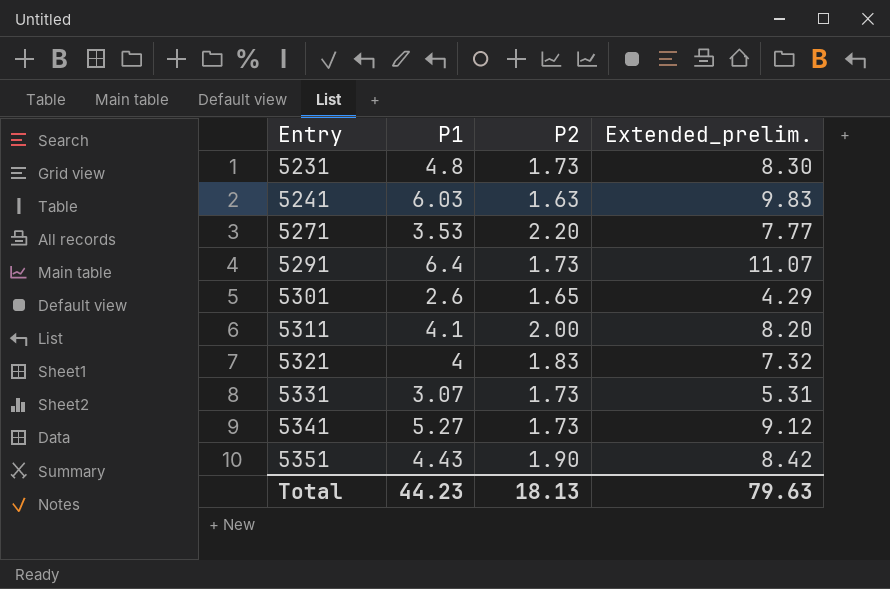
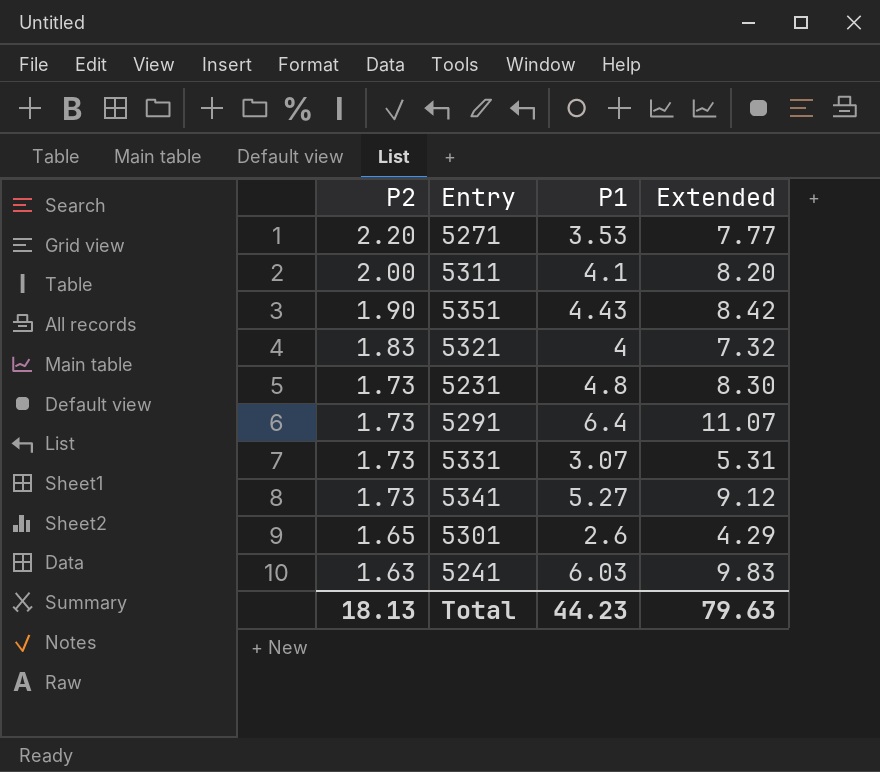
row order: Entry ascending -> P2 descending
column P2 | position: 3 -> 1
column name: Extended_prelim. -> Extended

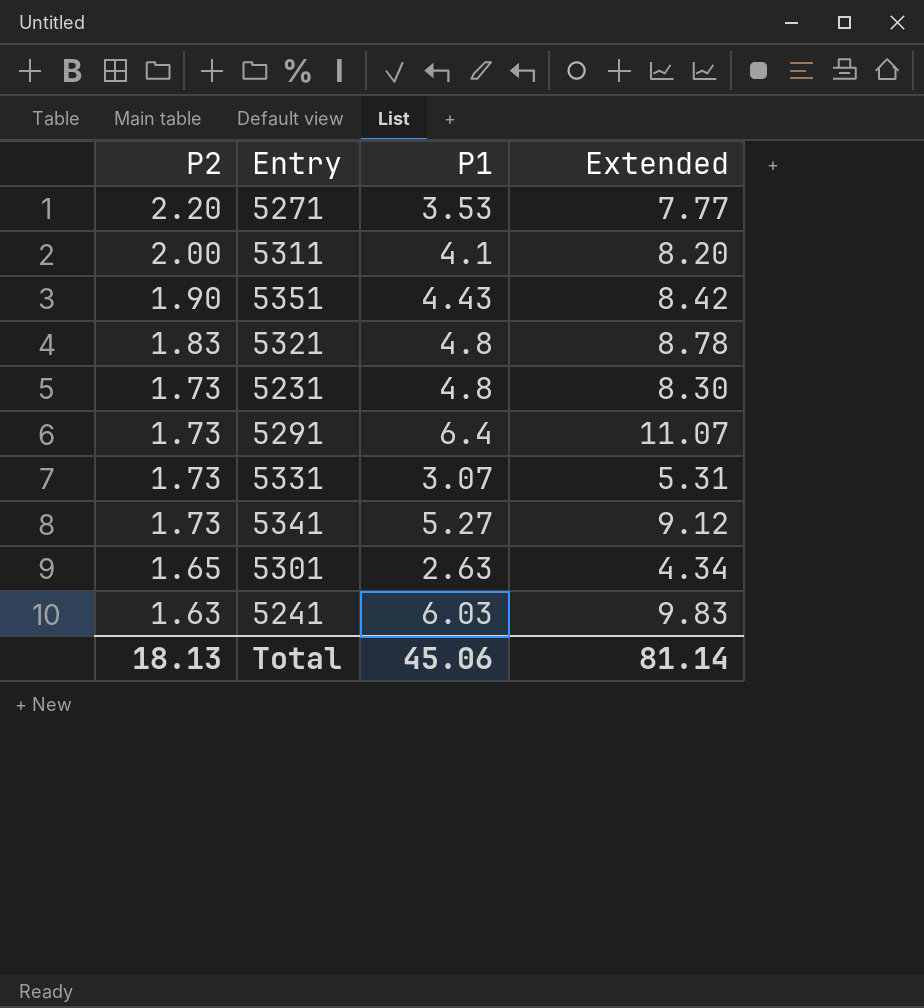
5321 | P1: 4 -> 4.8
5321 | Extended: 7.32 -> 8.78
5301 | P1: 2.6 -> 2.63
5301 | Extended: 4.29 -> 4.34
Total | P1: 44.23 -> 45.06
Total | Extended: 79.63 -> 81.14

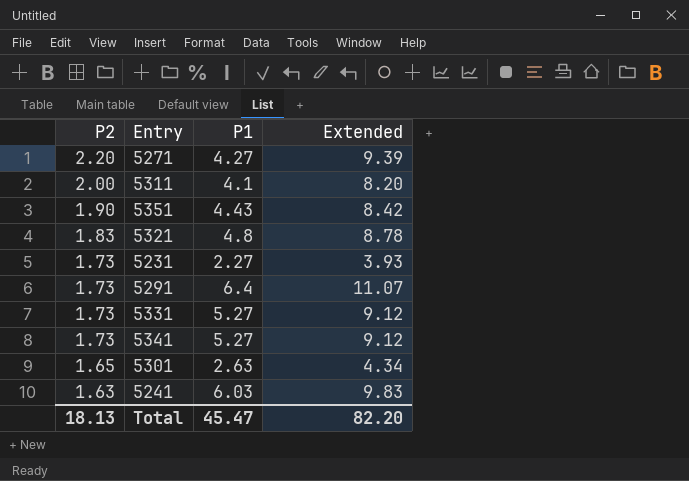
5271 | P1: 3.53 -> 4.27
5271 | Extended: 7.77 -> 9.39
5231 | P1: 4.8 -> 2.27
5231 | Extended: 8.30 -> 3.93
5331 | P1: 3.07 -> 5.27
5331 | Extended: 5.31 -> 9.12
Total | P1: 45.06 -> 45.47
Total | Extended: 81.14 -> 82.20

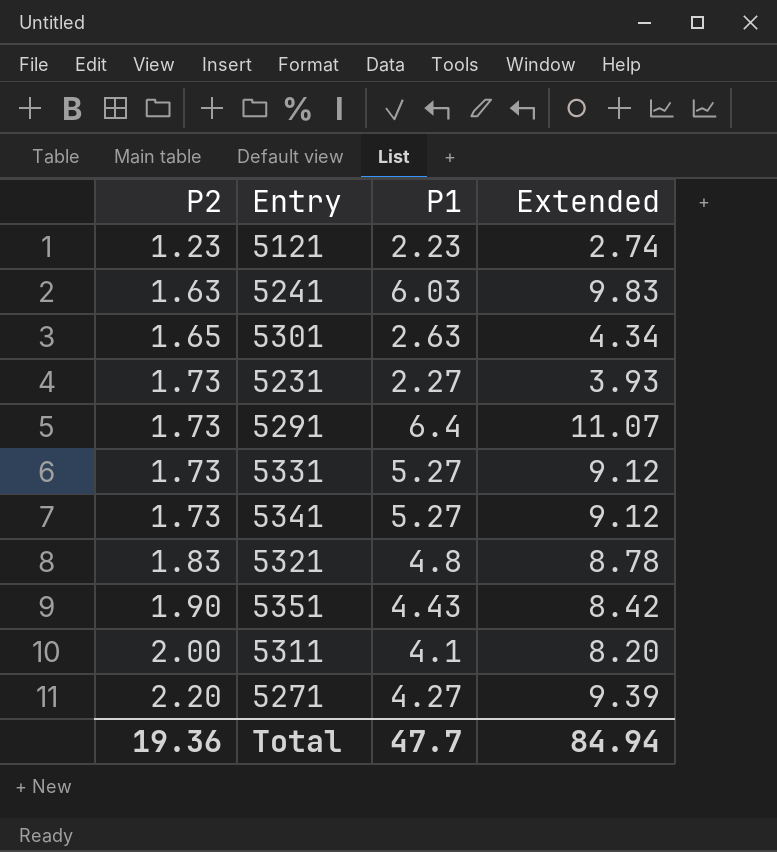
row order: P2 descending -> P2 ascending
row 5121: none -> 1.23 | 2.23 | 2.74
Total | P2: 18.13 -> 19.36
Total | P1: 45.47 -> 47.7
Total | Extended: 82.20 -> 84.94

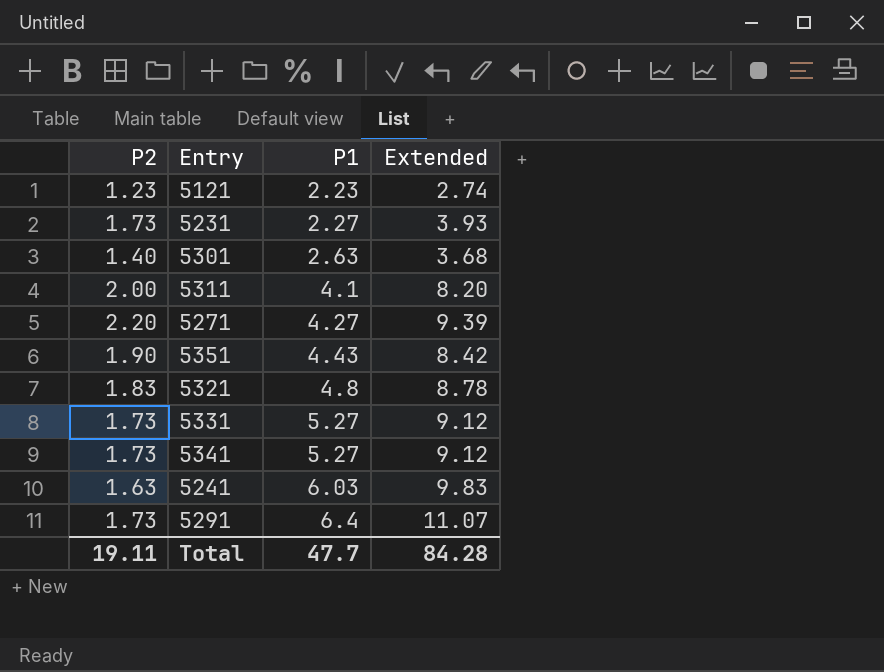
row order: P2 ascending -> P1 ascending
5301 | P2: 1.65 -> 1.40
5301 | Extended: 4.34 -> 3.68
Total | P2: 19.36 -> 19.11
Total | Extended: 84.94 -> 84.28

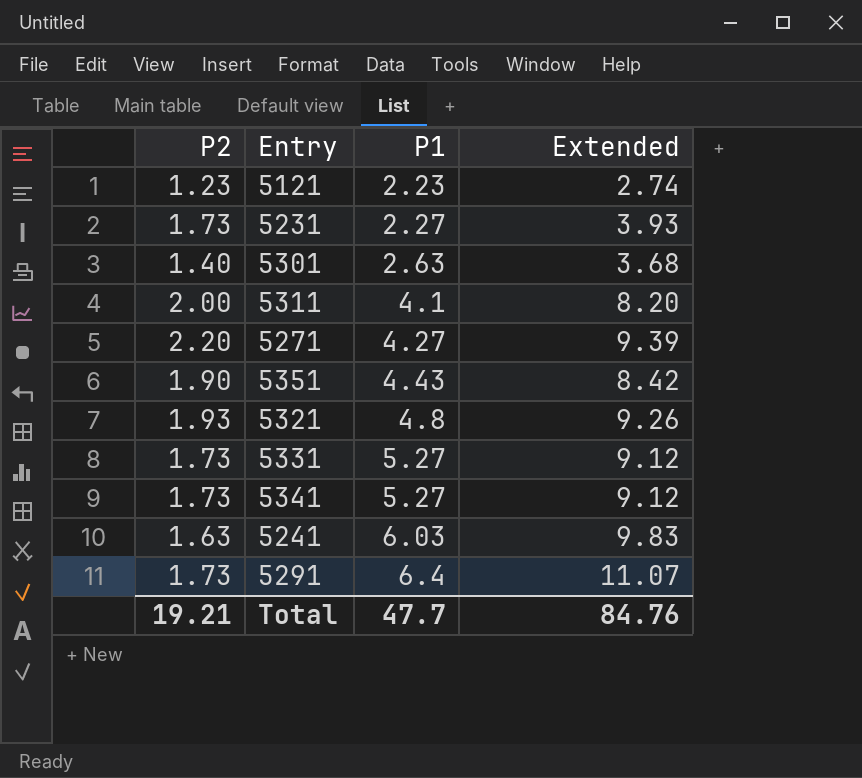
5321 | P2: 1.83 -> 1.93
5321 | Extended: 8.78 -> 9.26
Total | P2: 19.11 -> 19.21
Total | Extended: 84.28 -> 84.76

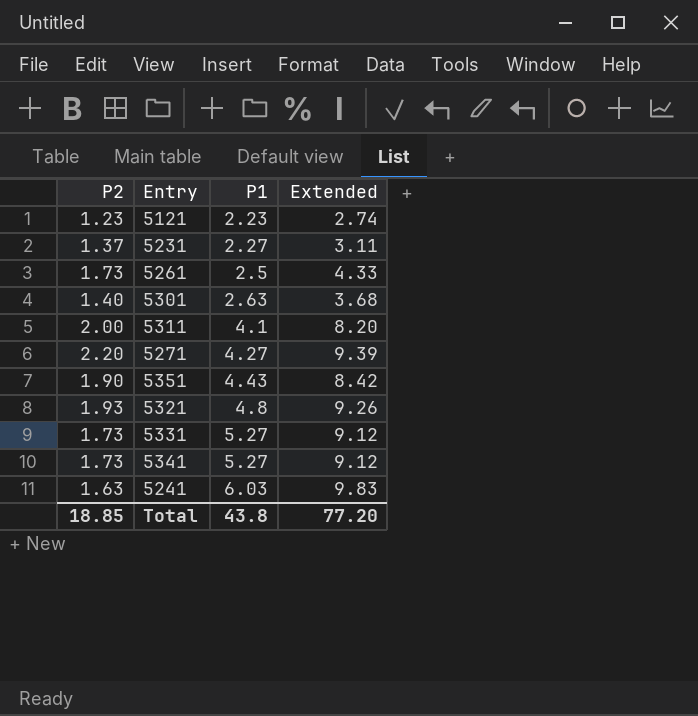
row 5291: 1.73 | 6.4 | 11.07 -> none
5231 | P2: 1.73 -> 1.37
5231 | Extended: 3.93 -> 3.11
row 5261: none -> 1.73 | 2.5 | 4.33
Total | P2: 19.21 -> 18.85
Total | P1: 47.7 -> 43.8
Total | Extended: 84.76 -> 77.20

